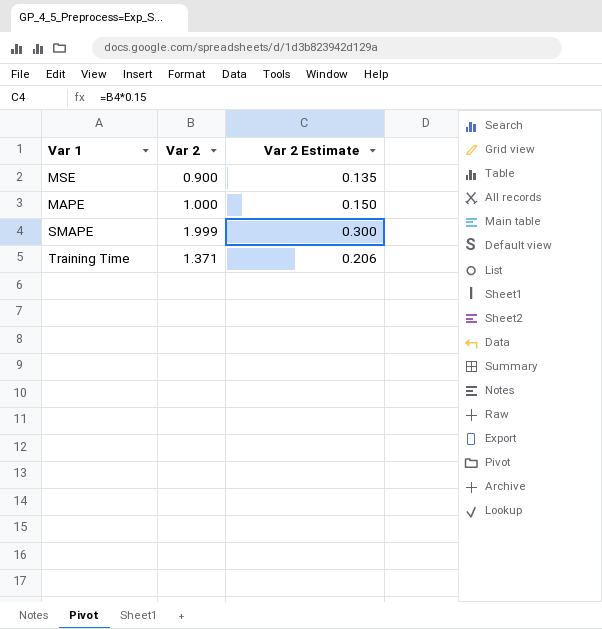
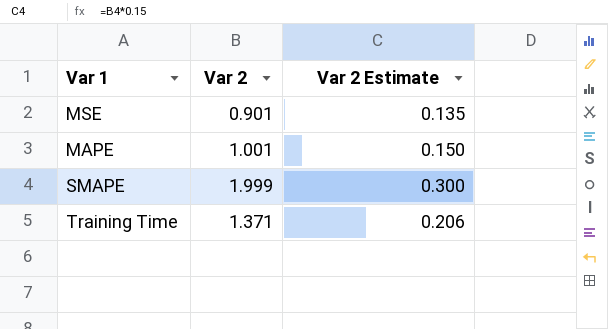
MSE | Var 2: 0.900 -> 0.901
MAPE | Var 2: 1.000 -> 1.001

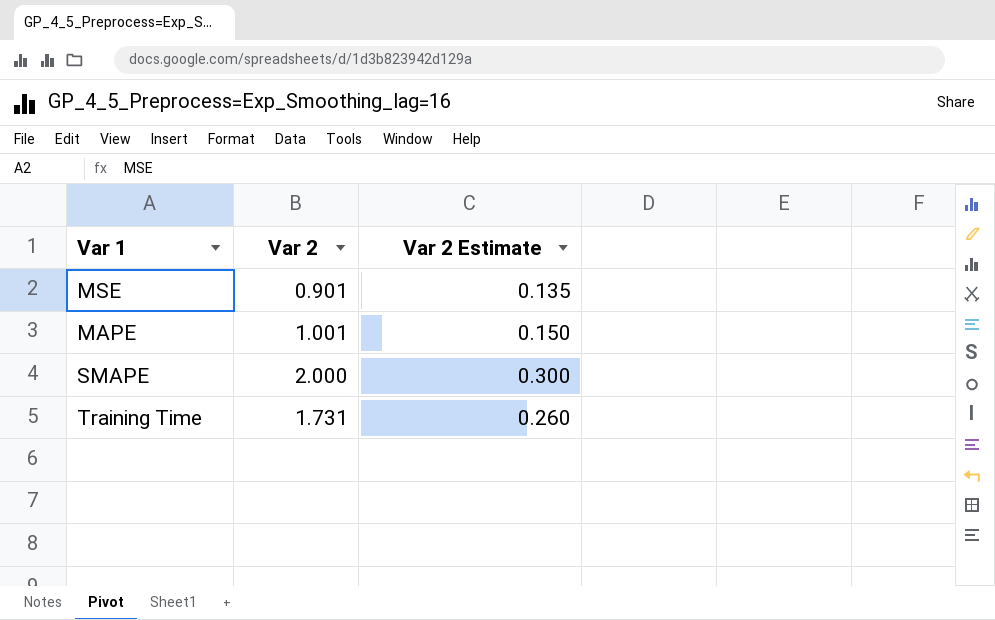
SMAPE | Var 2: 1.999 -> 2.000
Training Time | Var 2: 1.371 -> 1.731
Training Time | Var 2 Estimate: 0.206 -> 0.260

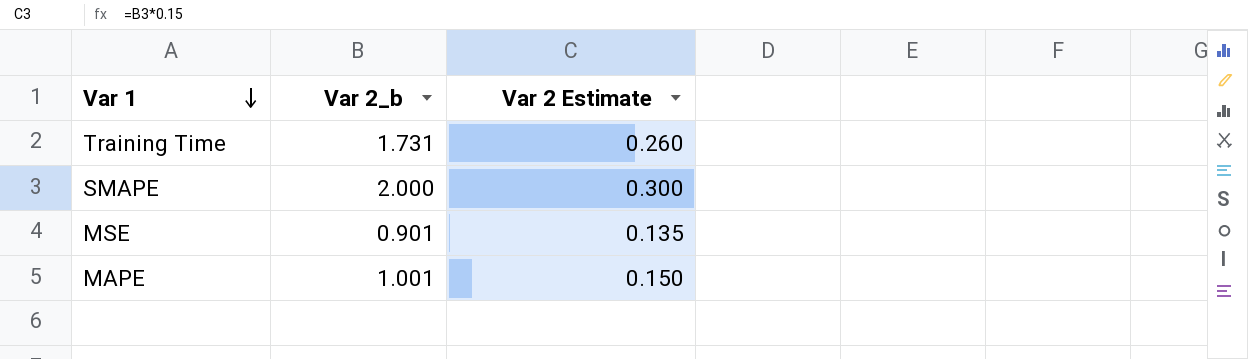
row order: none -> Var 1 descending
column name: Var 2 -> Var 2_b

